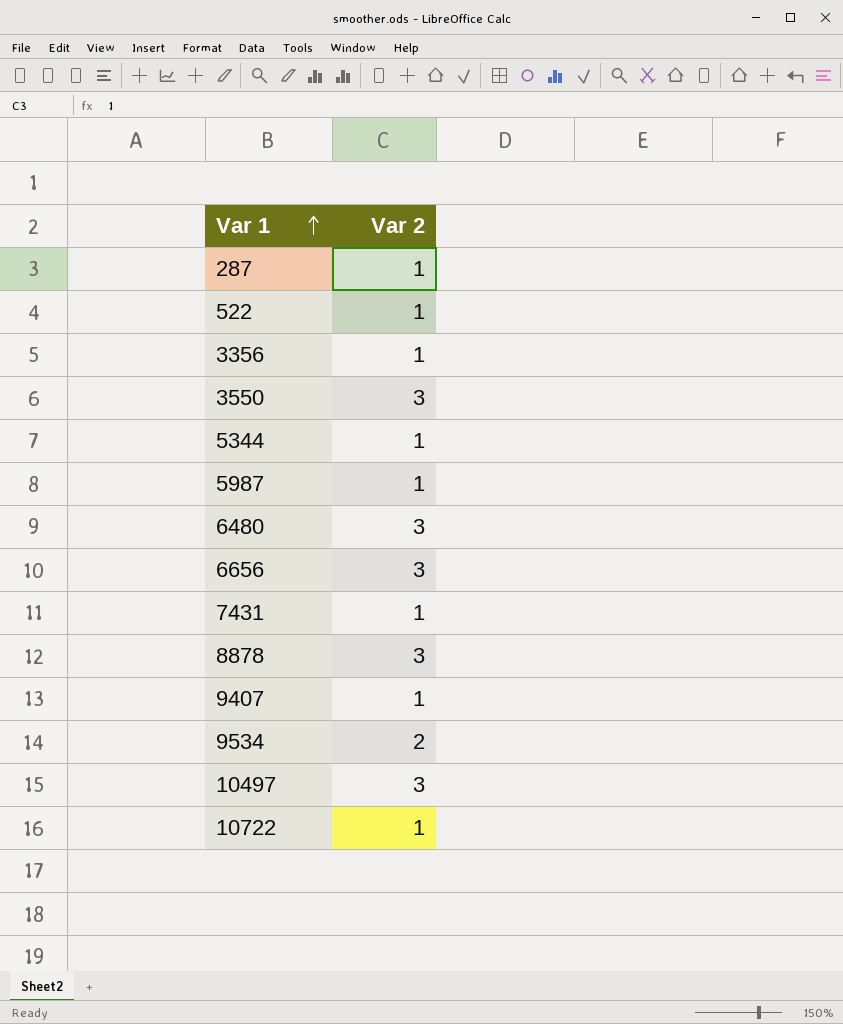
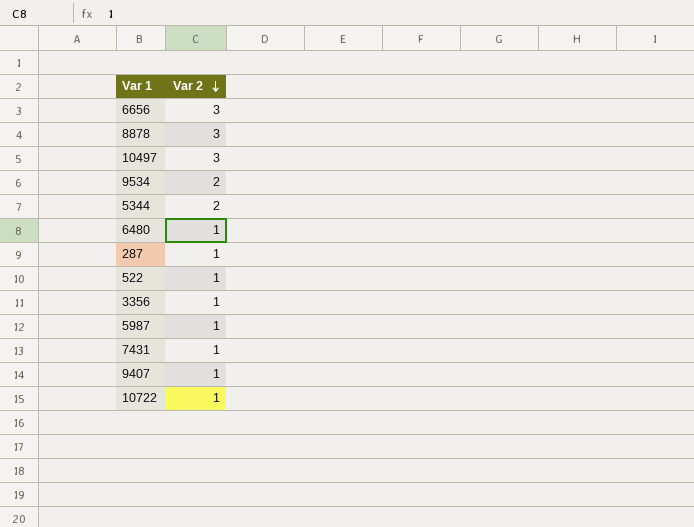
row order: Var 1 ascending -> Var 2 descending
row 3550: 3 -> none
5344 | Var 2: 1 -> 2
6480 | Var 2: 3 -> 1

